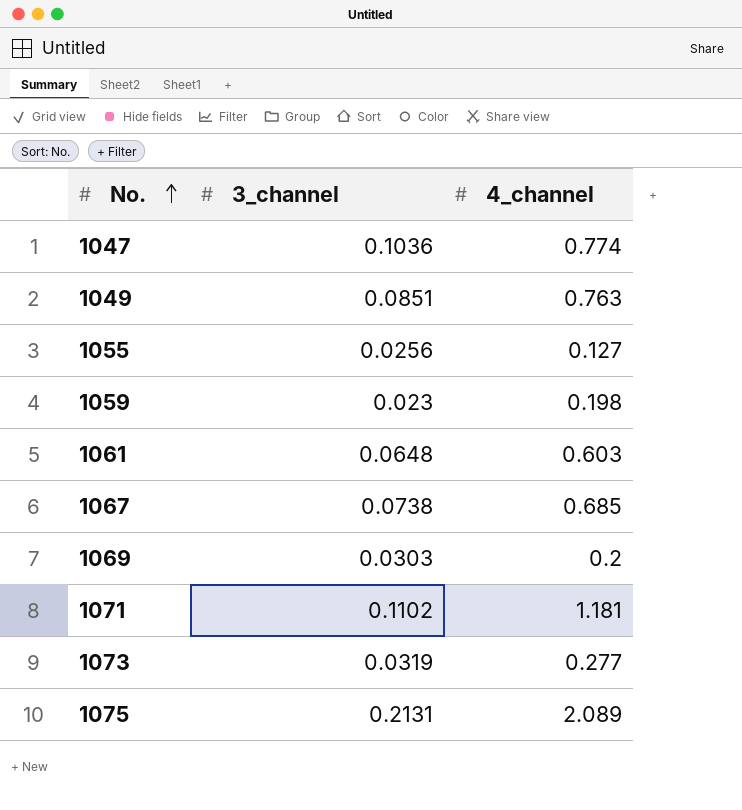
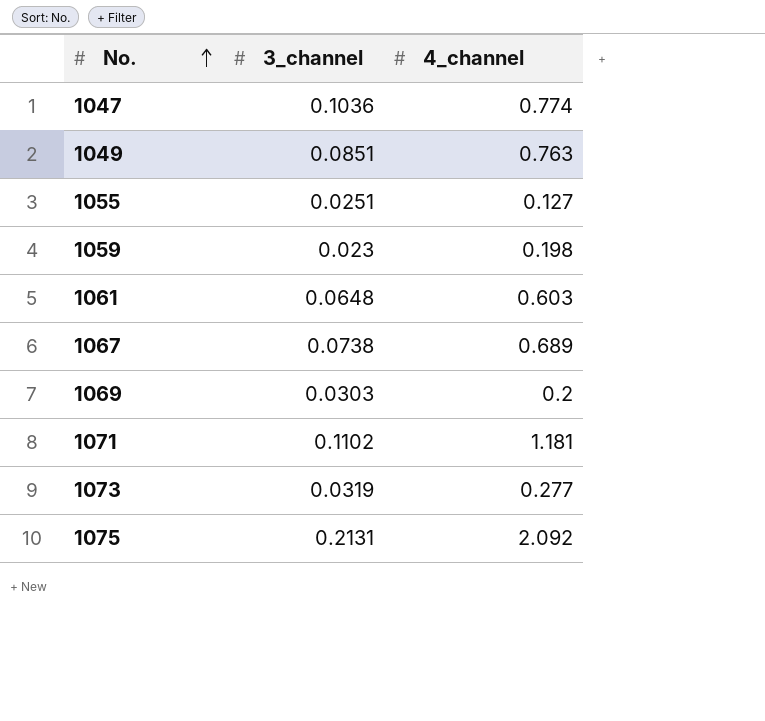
1055 | 3_channel: 0.0256 -> 0.0251
1067 | 4_channel: 0.685 -> 0.689
1075 | 4_channel: 2.089 -> 2.092

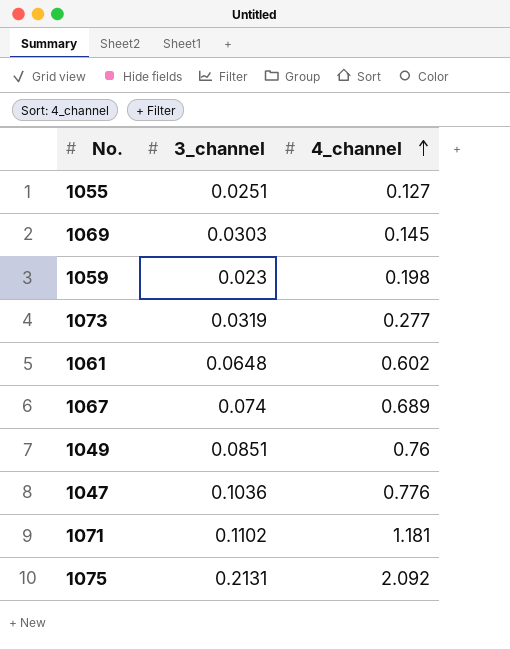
row order: No. ascending -> 4_channel ascending
1069 | 4_channel: 0.2 -> 0.145
1061 | 4_channel: 0.603 -> 0.602
1067 | 3_channel: 0.0738 -> 0.074
1049 | 4_channel: 0.763 -> 0.76
1047 | 4_channel: 0.774 -> 0.776

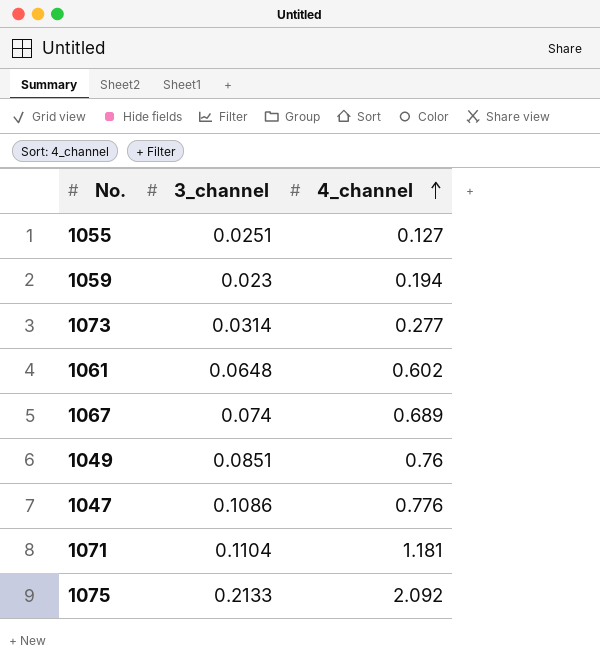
row 1069: 0.0303 | 0.145 -> none
1059 | 4_channel: 0.198 -> 0.194
1073 | 3_channel: 0.0319 -> 0.0314
1047 | 3_channel: 0.1036 -> 0.1086
1071 | 3_channel: 0.1102 -> 0.1104
1075 | 3_channel: 0.2131 -> 0.2133

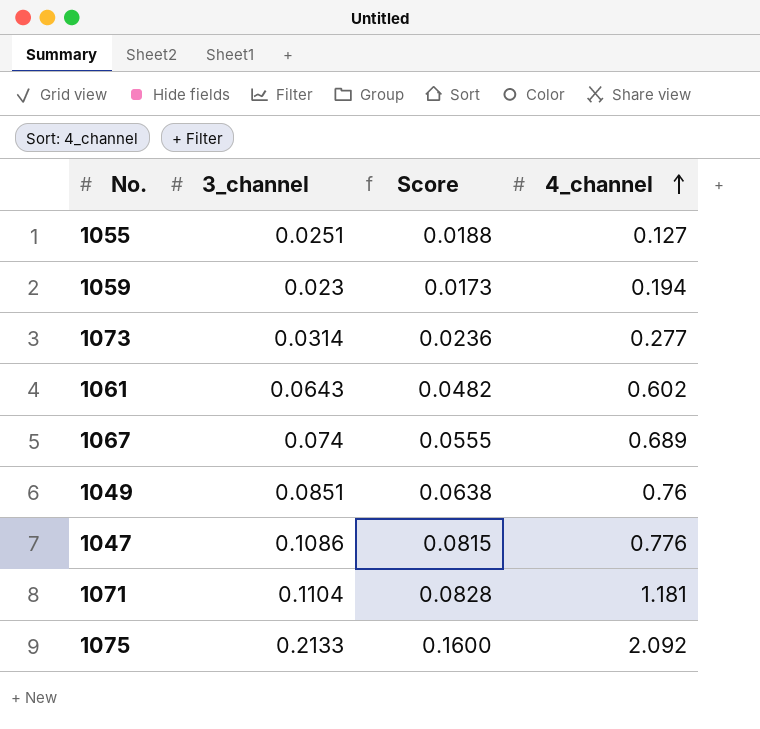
column Score | formula: none -> [3_channel] * 0.75
1061 | 3_channel: 0.0648 -> 0.0643

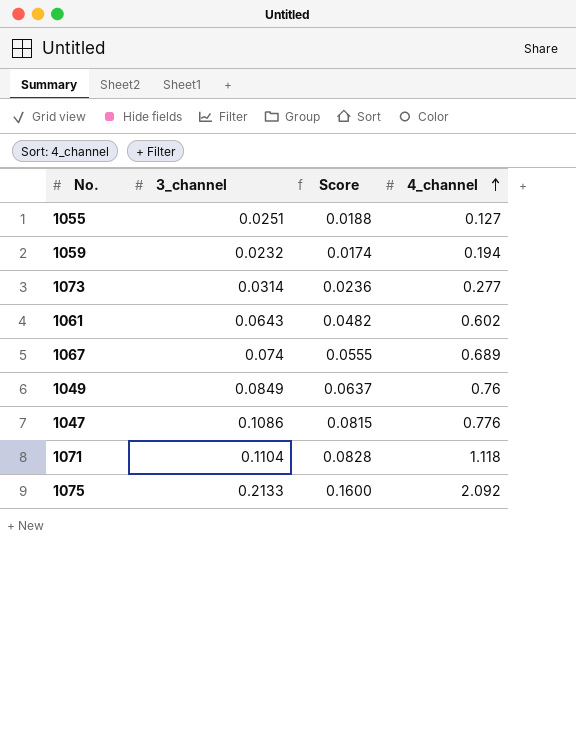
1059 | 3_channel: 0.023 -> 0.0232
1059 | Score: 0.0173 -> 0.0174
1049 | 3_channel: 0.0851 -> 0.0849
1049 | Score: 0.0638 -> 0.0637
1071 | 4_channel: 1.181 -> 1.118

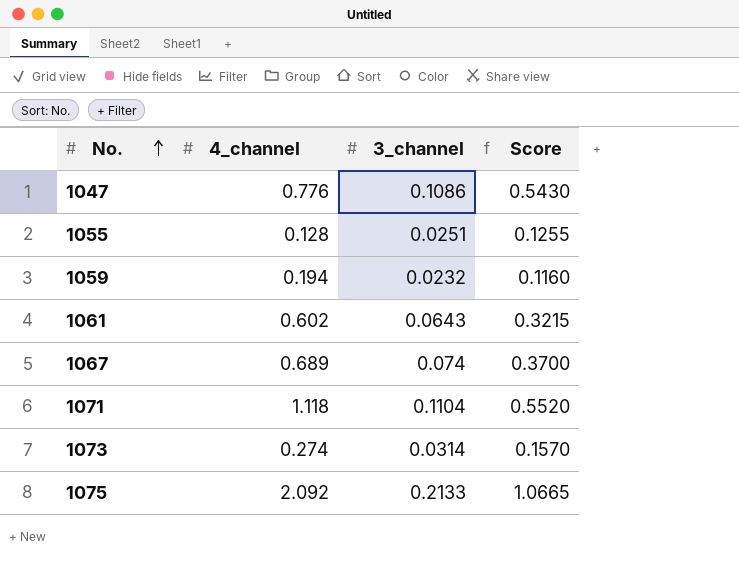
row order: 4_channel ascending -> No. ascending
column 4_channel | position: 4 -> 2
column Score | formula: [3_channel] * 0.75 -> [3_channel] * 5
row 1049: 0.0849 | 0.0637 | 0.76 -> none
1055 | 4_channel: 0.127 -> 0.128
1073 | 4_channel: 0.277 -> 0.274

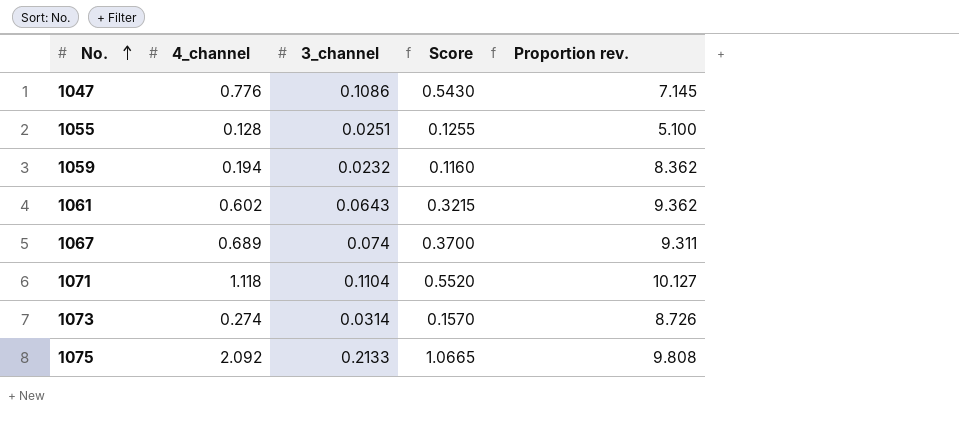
column Proportion rev. | formula: none -> [4_channel] / [3_channel]

